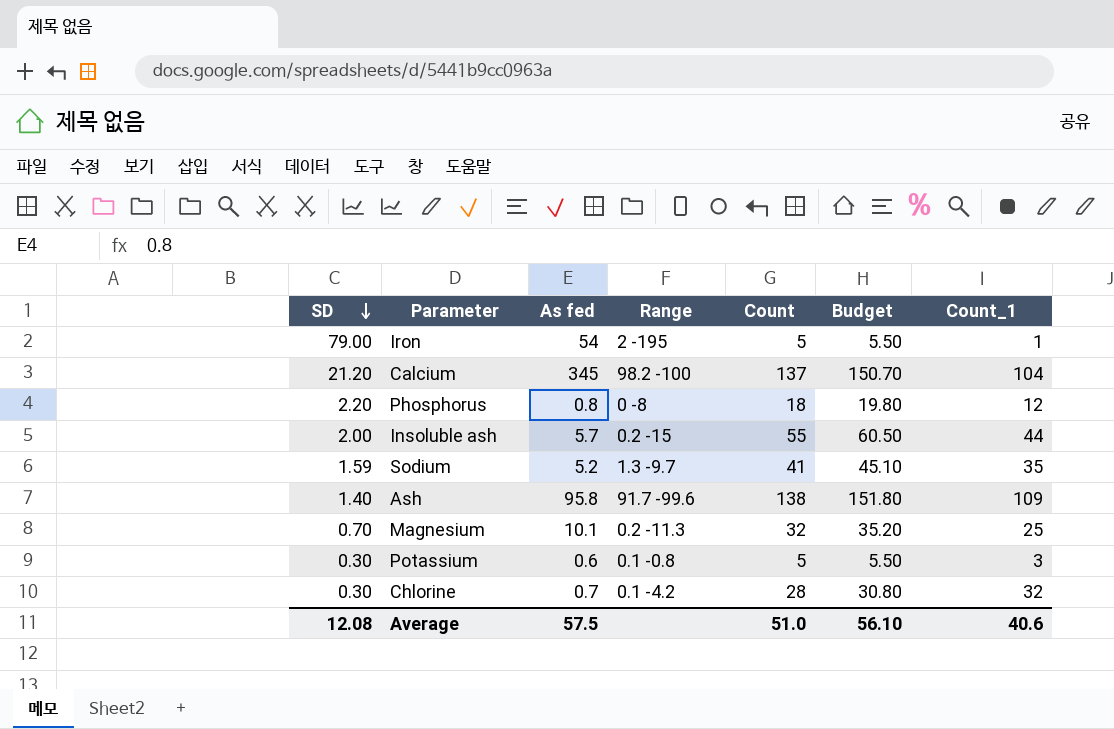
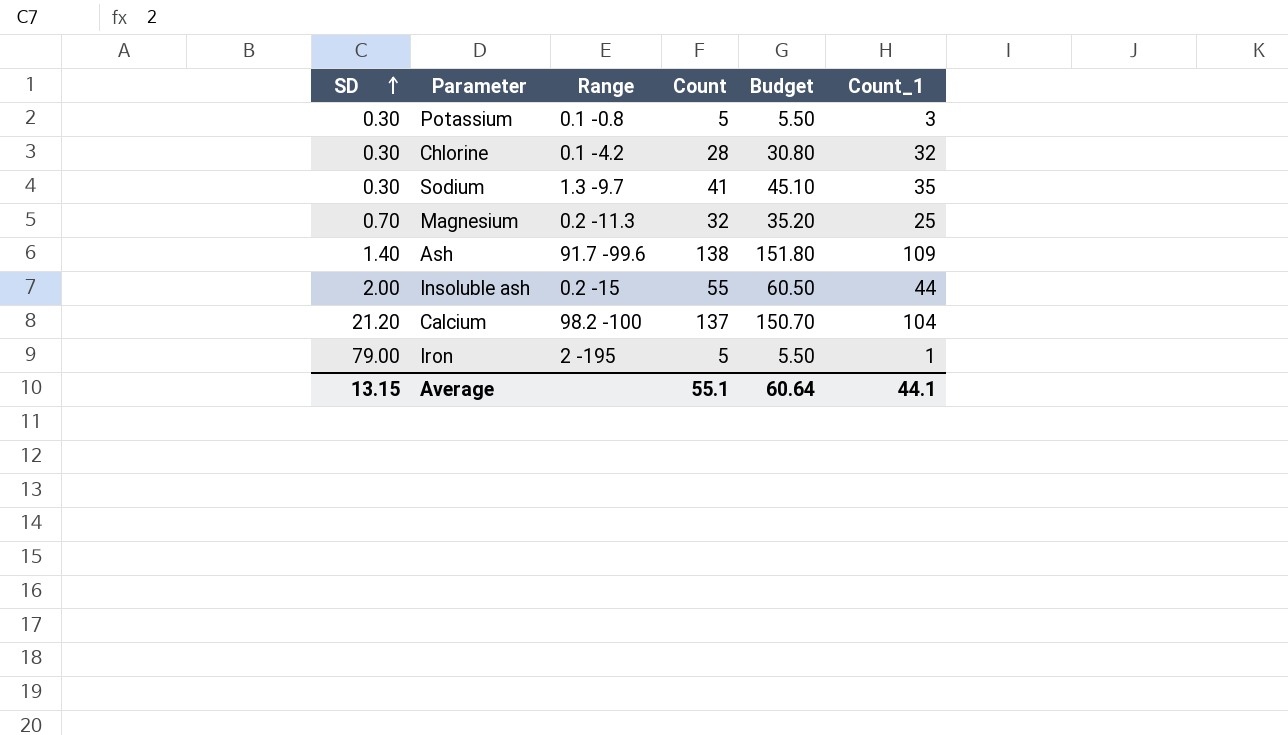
row order: SD descending -> SD ascending
column As fed | position: 3 -> none
row Phosphorus: 2.20 | 0.8 | 0 -8 | 18 | 19.80 | 12 -> none
Sodium | SD: 1.59 -> 0.30
Average | SD: 12.08 -> 13.15
Average | Count: 51.0 -> 55.1
Average | Budget: 56.10 -> 60.64
Average | Count_1: 40.6 -> 44.1

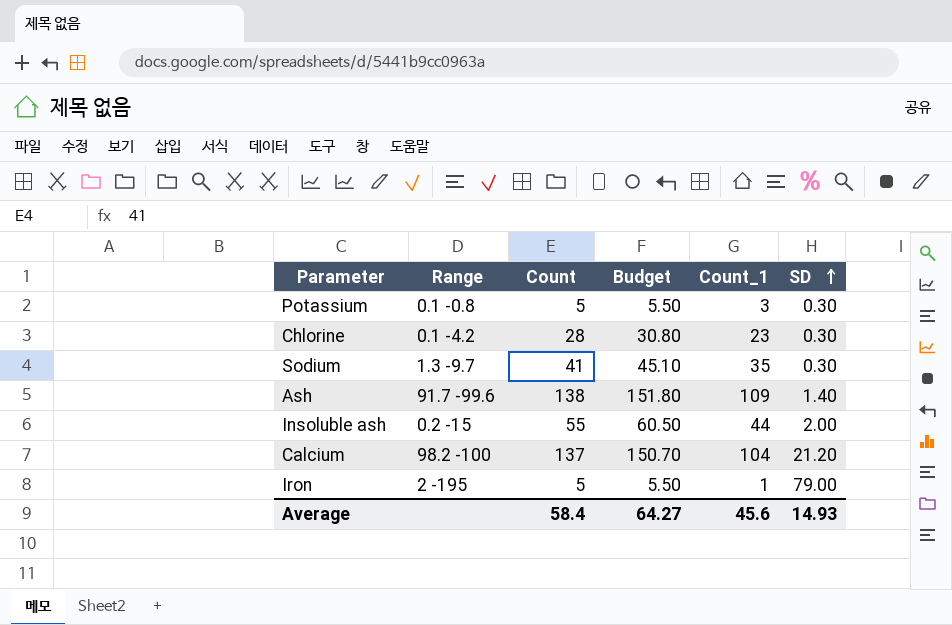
column SD | position: 1 -> 6
row Magnesium: 0.70 | 0.2 -11.3 | 32 | 35.20 | 25 -> none
Chlorine | Count_1: 32 -> 23
Average | Count: 55.1 -> 58.4
Average | Budget: 60.64 -> 64.27
Average | Count_1: 44.1 -> 45.6
Average | SD: 13.15 -> 14.93

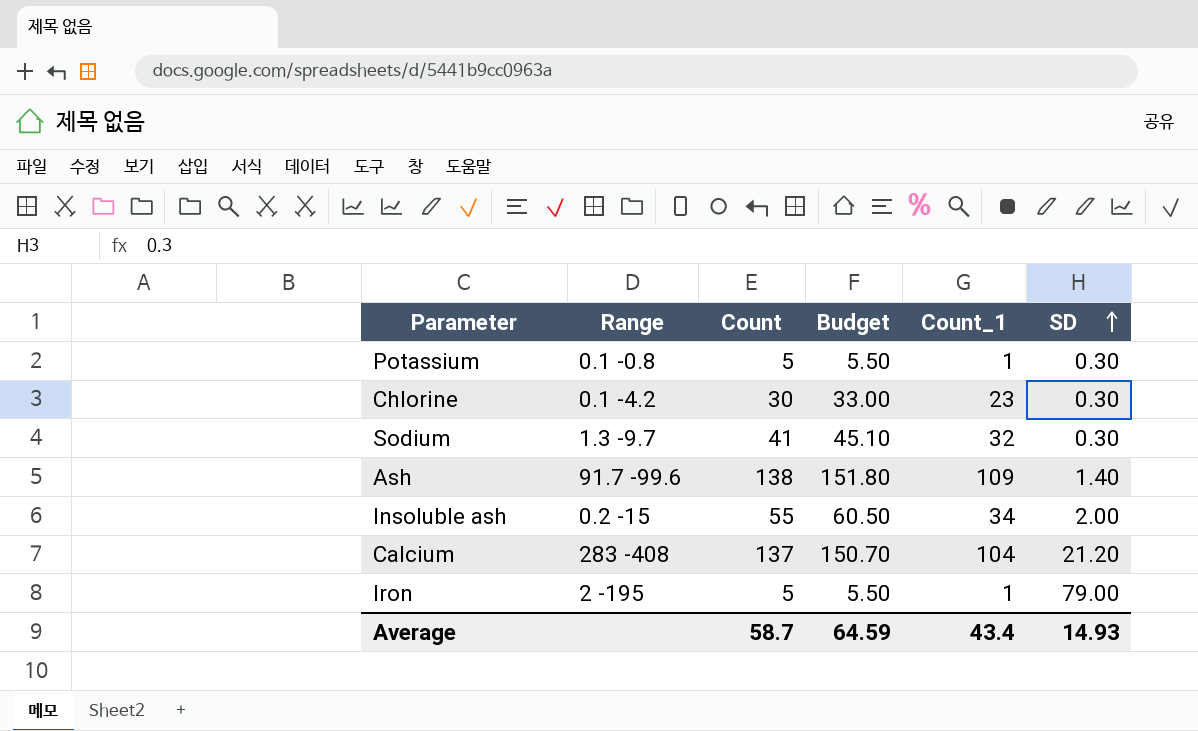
Potassium | Count_1: 3 -> 1
Chlorine | Count: 28 -> 30
Chlorine | Budget: 30.80 -> 33.00
Sodium | Count_1: 35 -> 32
Insoluble ash | Count_1: 44 -> 34
Calcium | Range: 98.2 -100 -> 283 -408
Average | Count: 58.4 -> 58.7
Average | Budget: 64.27 -> 64.59
Average | Count_1: 45.6 -> 43.4

